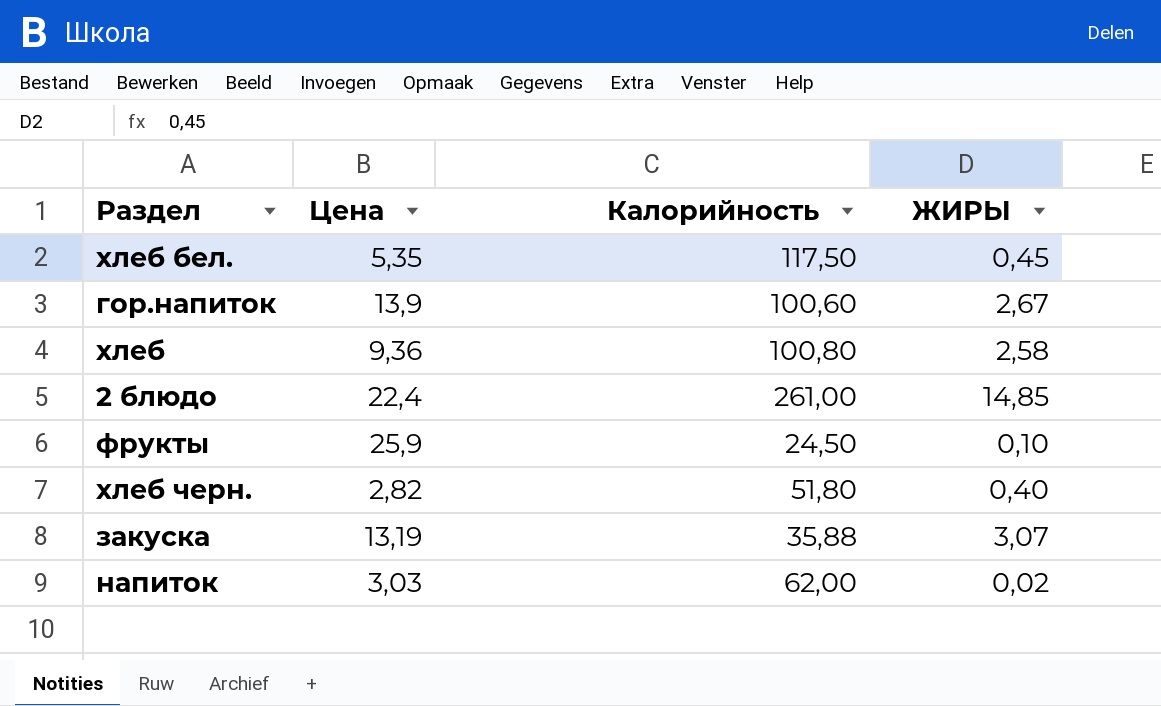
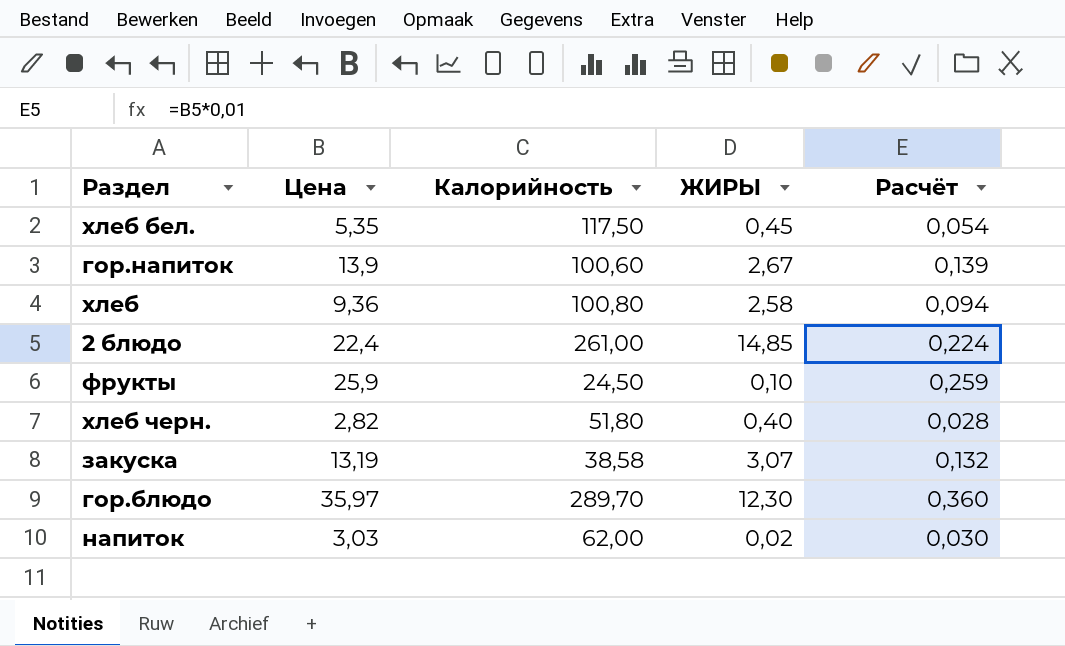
column Расчёт | formula: none -> [Цена] * 0,01
закуска | Калорийность: 35,88 -> 38,58
row гор.блюдо: none -> 35,97 | 289,70 | 12,30 | 0,360

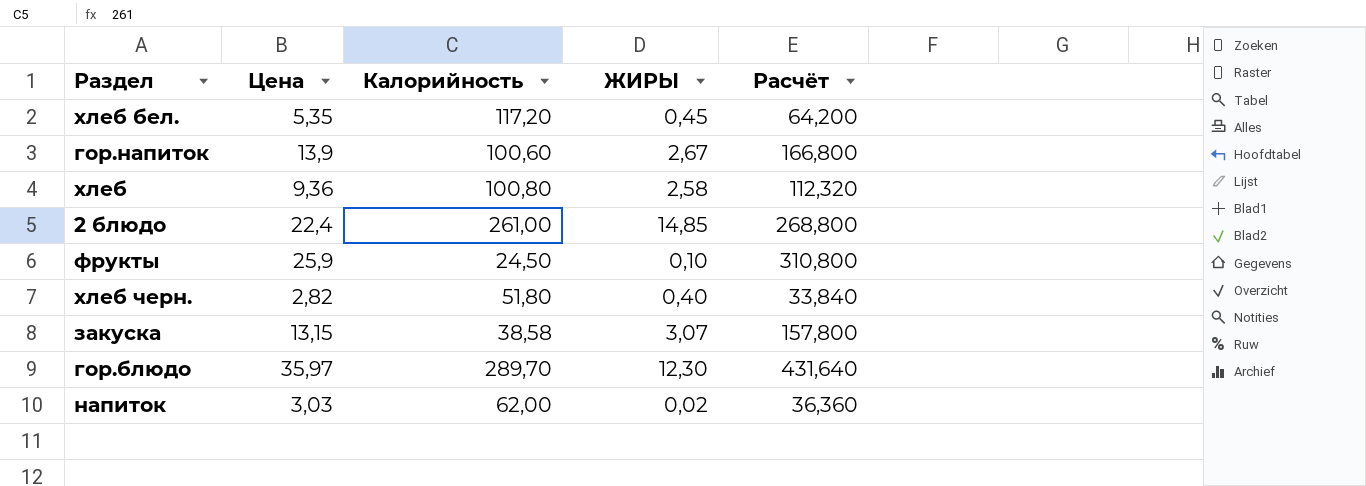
column Расчёт | formula: [Цена] * 0,01 -> [Цена] * 12
хлеб бел. | Калорийность: 117,50 -> 117,20
закуска | Цена: 13,19 -> 13,15

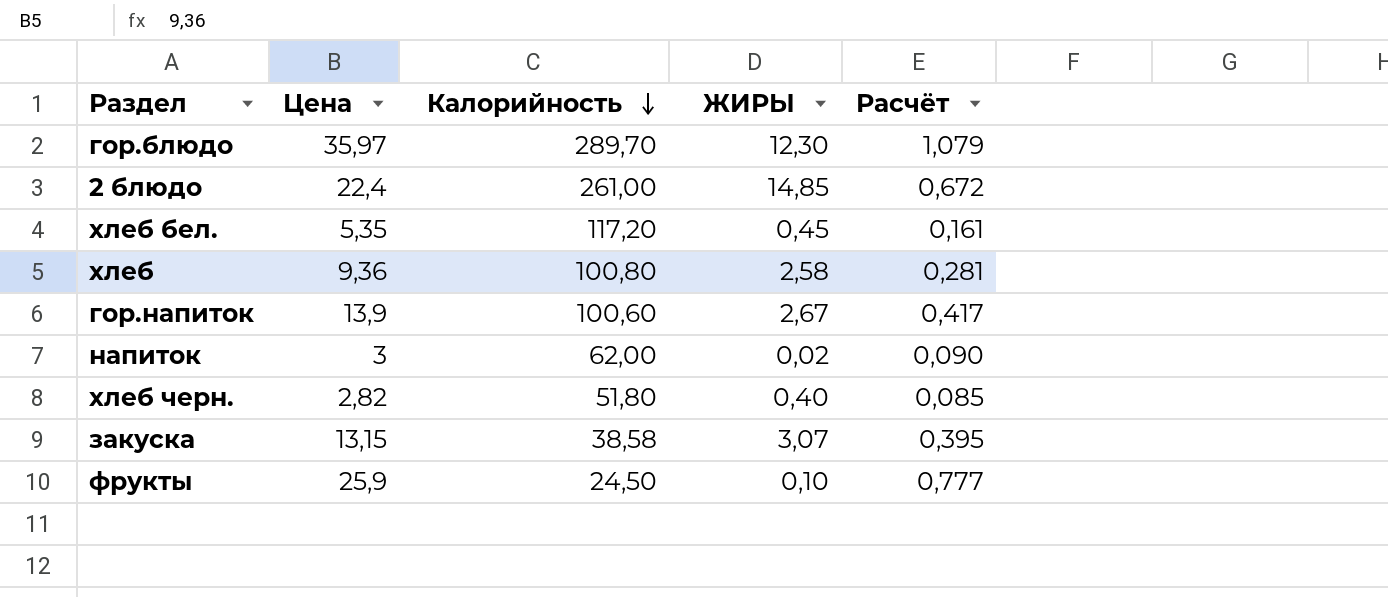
row order: none -> Калорийность descending
column Расчёт | formula: [Цена] * 12 -> [Цена] * 0,03
напиток | Цена: 3,03 -> 3

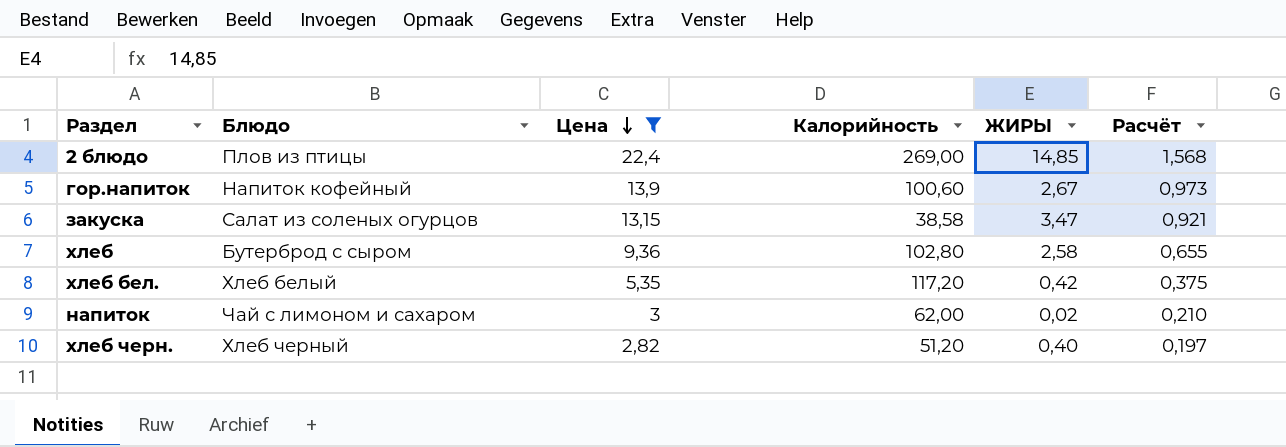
filter: none -> Цена <= 22,4
row order: Калорийность descending -> Цена descending
column Блюдо | position: none -> 2
column Расчёт | formula: [Цена] * 0,03 -> [Цена] * 0,07
2 блюдо | Калорийность: 261,00 -> 269,00
закуска | ЖИРЫ: 3,07 -> 3,47
хлеб | Калорийность: 100,80 -> 102,80
хлеб бел. | ЖИРЫ: 0,45 -> 0,42
хлеб черн. | Калорийность: 51,80 -> 51,20

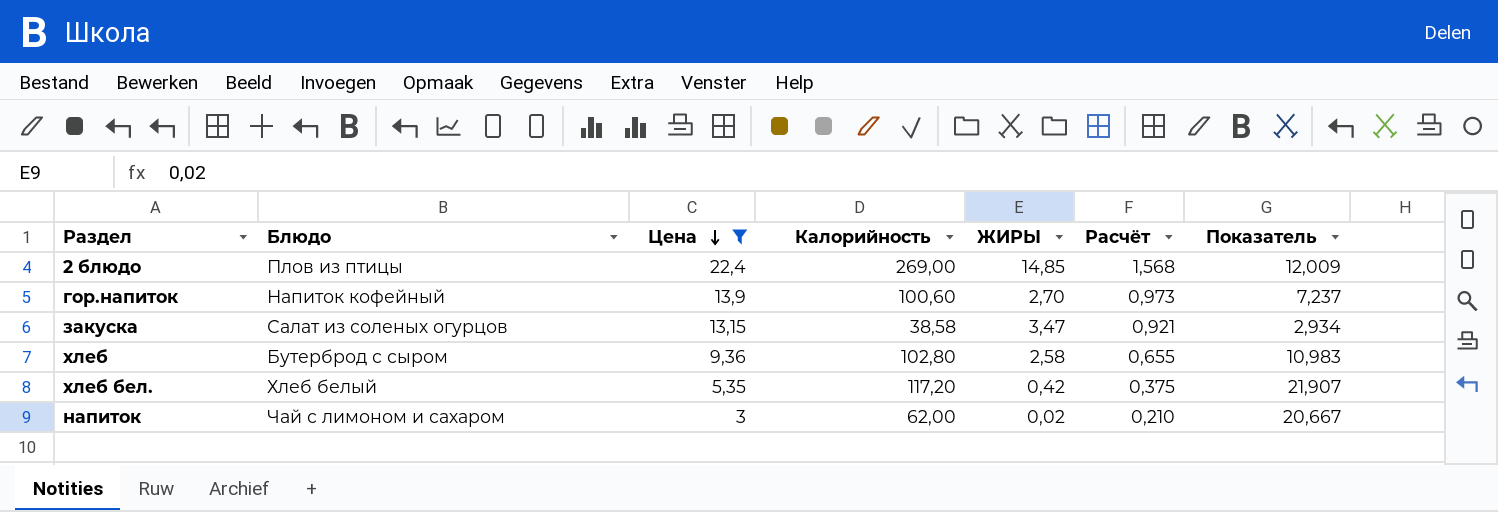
column Показатель | formula: none -> [Калорийность] / [Цена]
row хлеб черн.: Хлеб черный | 2,82 | 51,20 | 0,40 | 0,197 -> none
гор.напиток | ЖИРЫ: 2,67 -> 2,70

